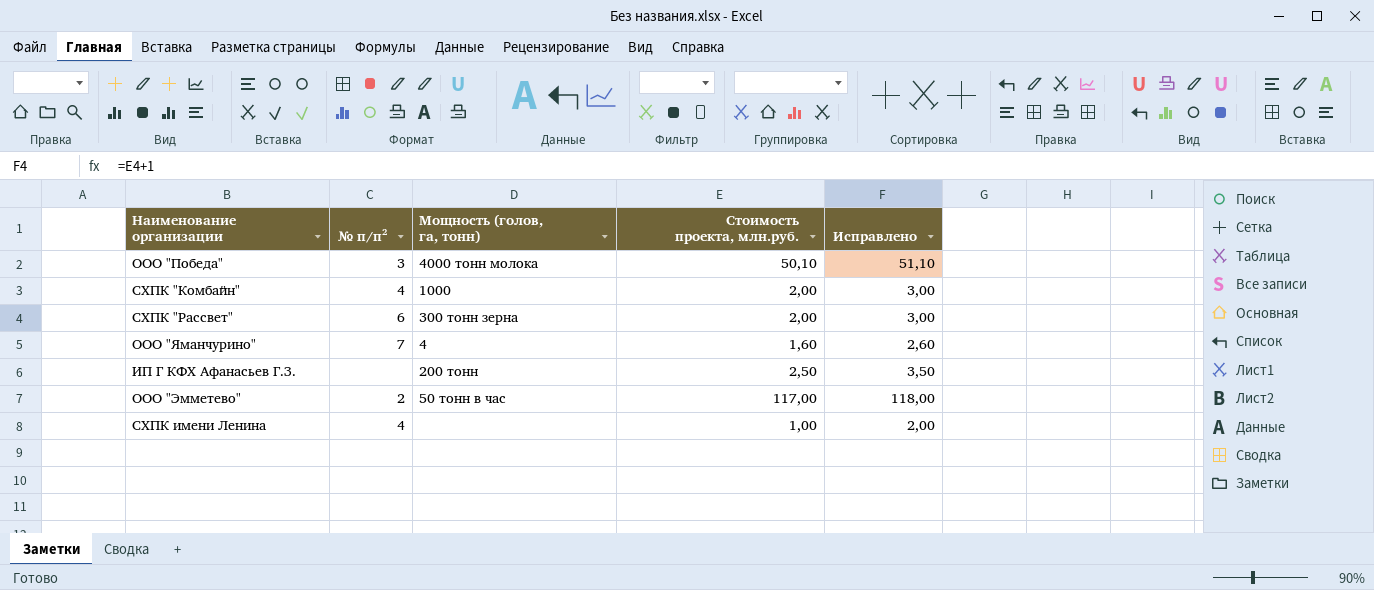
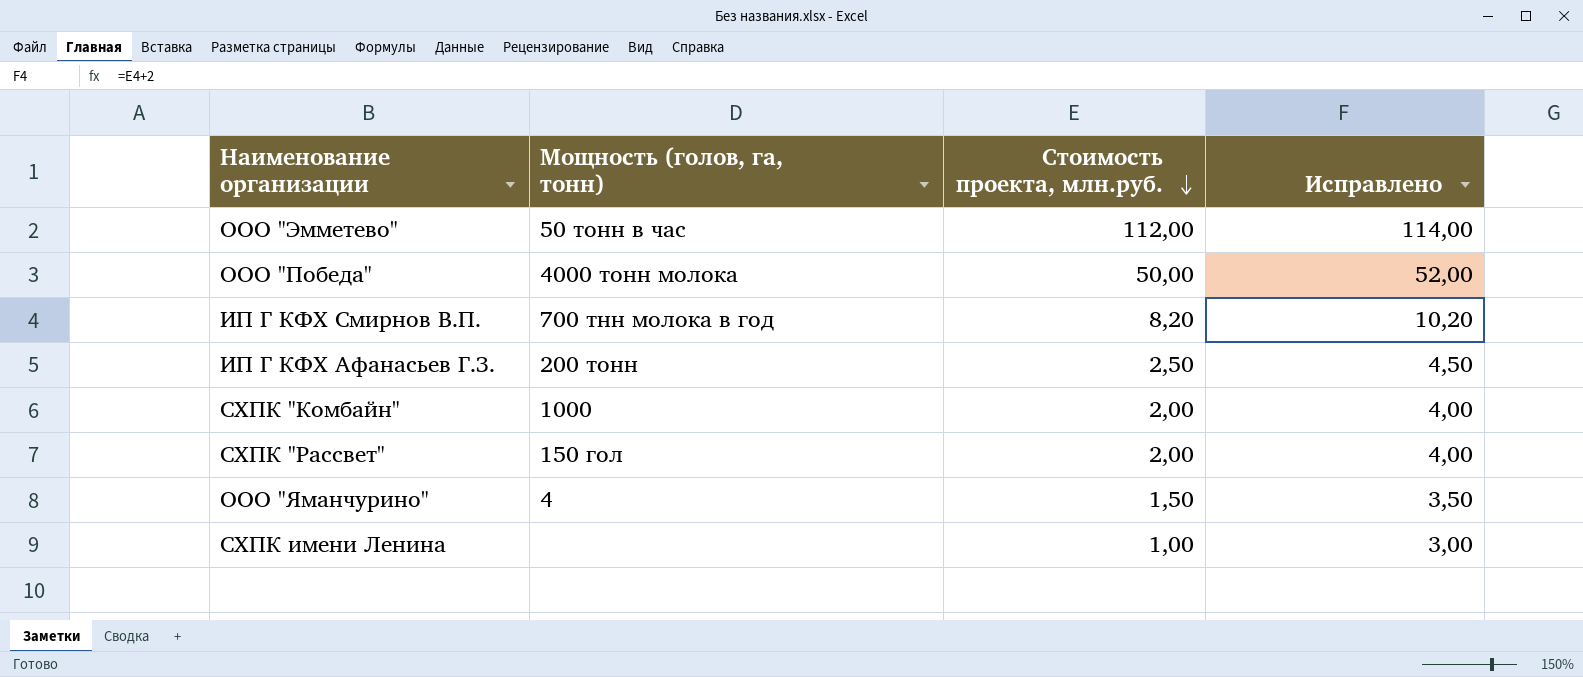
row order: none -> Стоимость проекта, млн.руб. descending
column № п/п² | position: 2 -> none
column Исправлено | formula: [Стоимость проекта, млн.руб.] + 1 -> [Стоимость проекта, млн.руб.] + 2
ООО "Эмметево" | Стоимость проекта, млн.руб.: 117,00 -> 112,00
ООО "Победа" | Стоимость проекта, млн.руб.: 50,10 -> 50,00
row ИП Г КФХ Смирнов В.П.: none -> 700 тнн молока в год | 8,20 | 10,20
СХПК "Рассвет" | Мощность (голов, га, тонн): 300 тонн зерна -> 150 гол
ООО "Яманчурино" | Стоимость проекта, млн.руб.: 1,60 -> 1,50

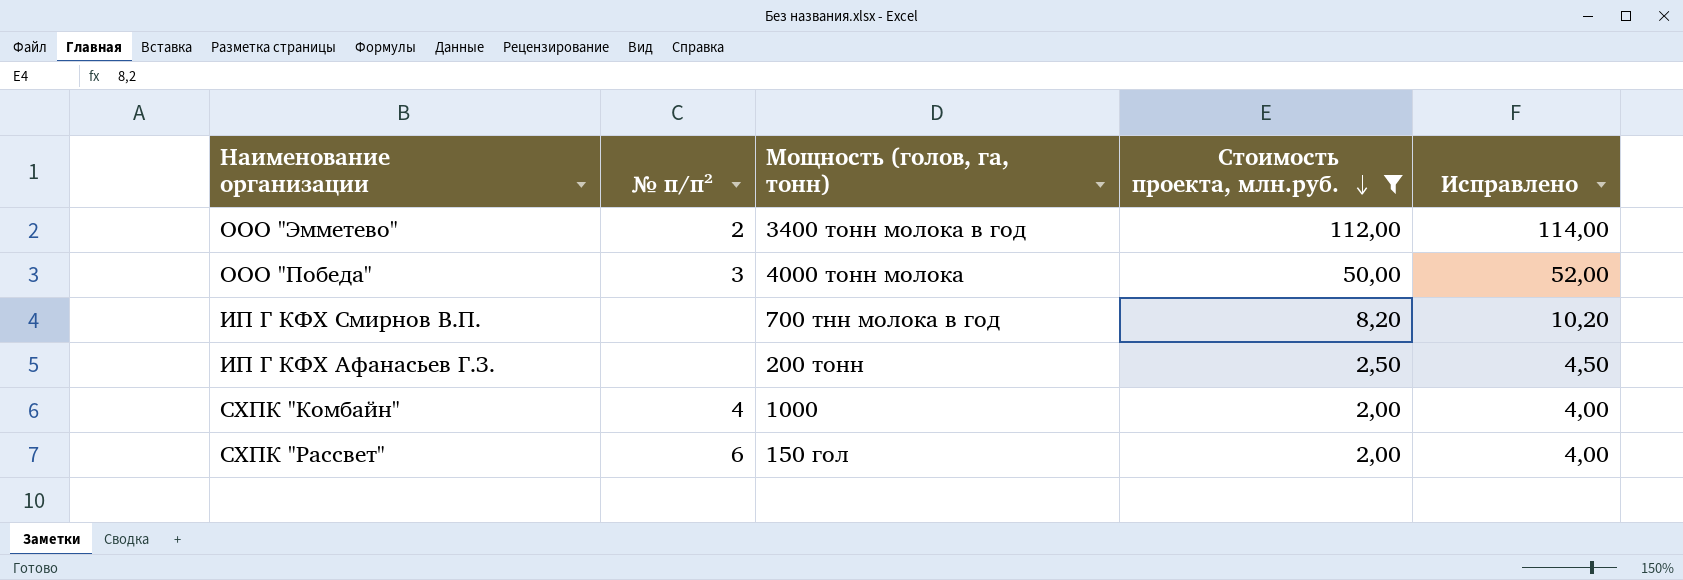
filter: none -> Стоимость проекта, млн.руб. >= 2,00
column № п/п² | position: none -> 2
ООО "Эмметево" | Мощность (голов, га, тонн): 50 тонн в час -> 3400 тонн молока в год

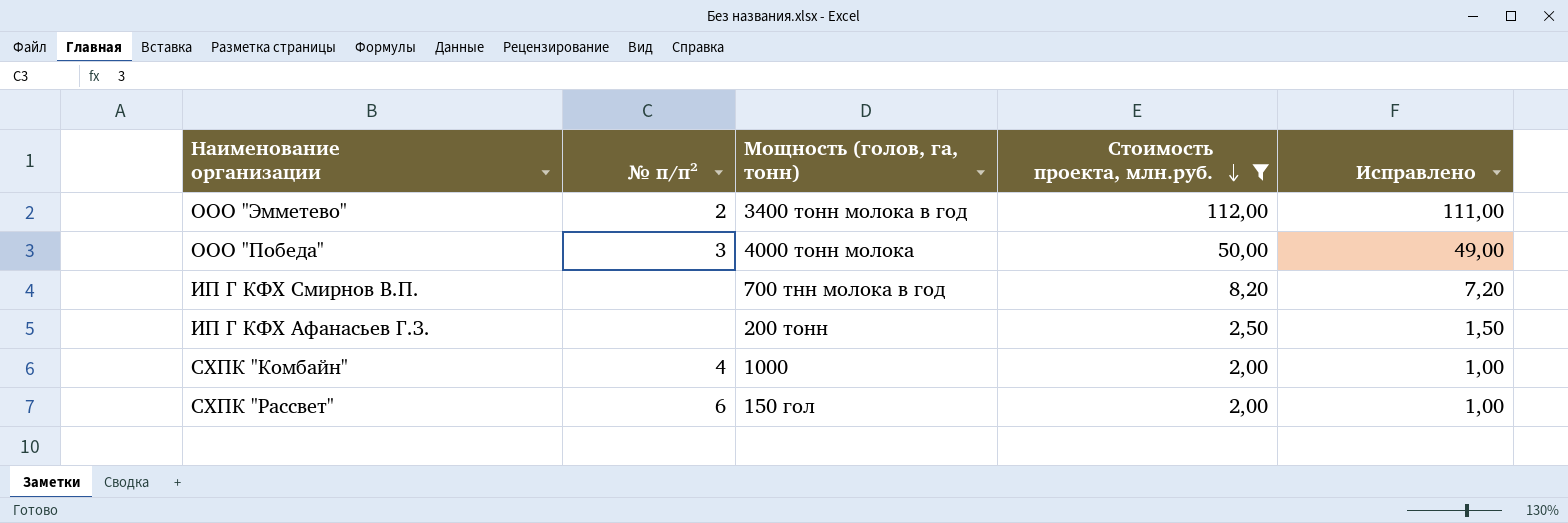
column Исправлено | formula: [Стоимость проекта, млн.руб.] + 2 -> [Стоимость проекта, млн.руб.] - 1

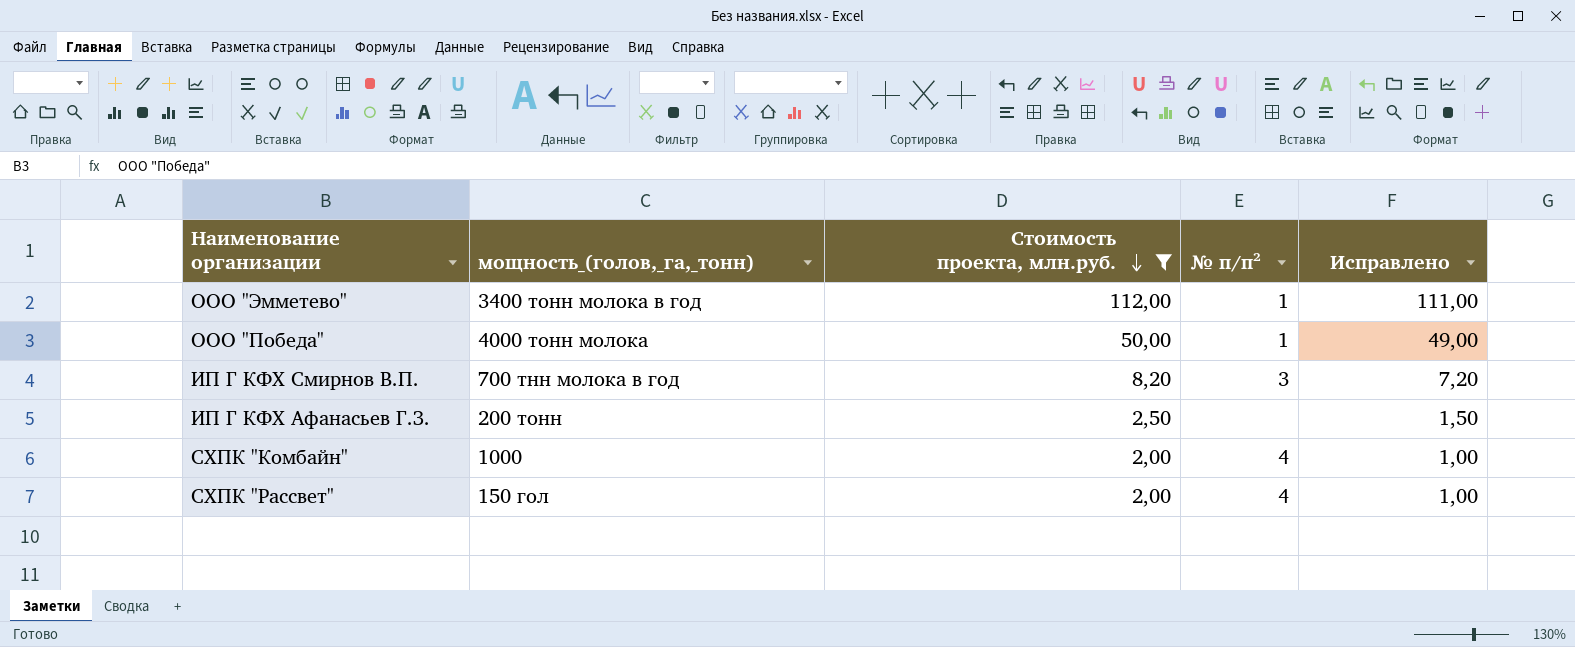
column name: Мощность (голов, га, тонн) -> мощность_(голов,_га,_тонн)
column № п/п² | position: 2 -> 4
ООО "Эмметево" | № п/п²: 2 -> 1
ООО "Победа" | № п/п²: 3 -> 1
ИП Г КФХ Смирнов В.П. | № п/п²: none -> 3
СХПК "Рассвет" | № п/п²: 6 -> 4

